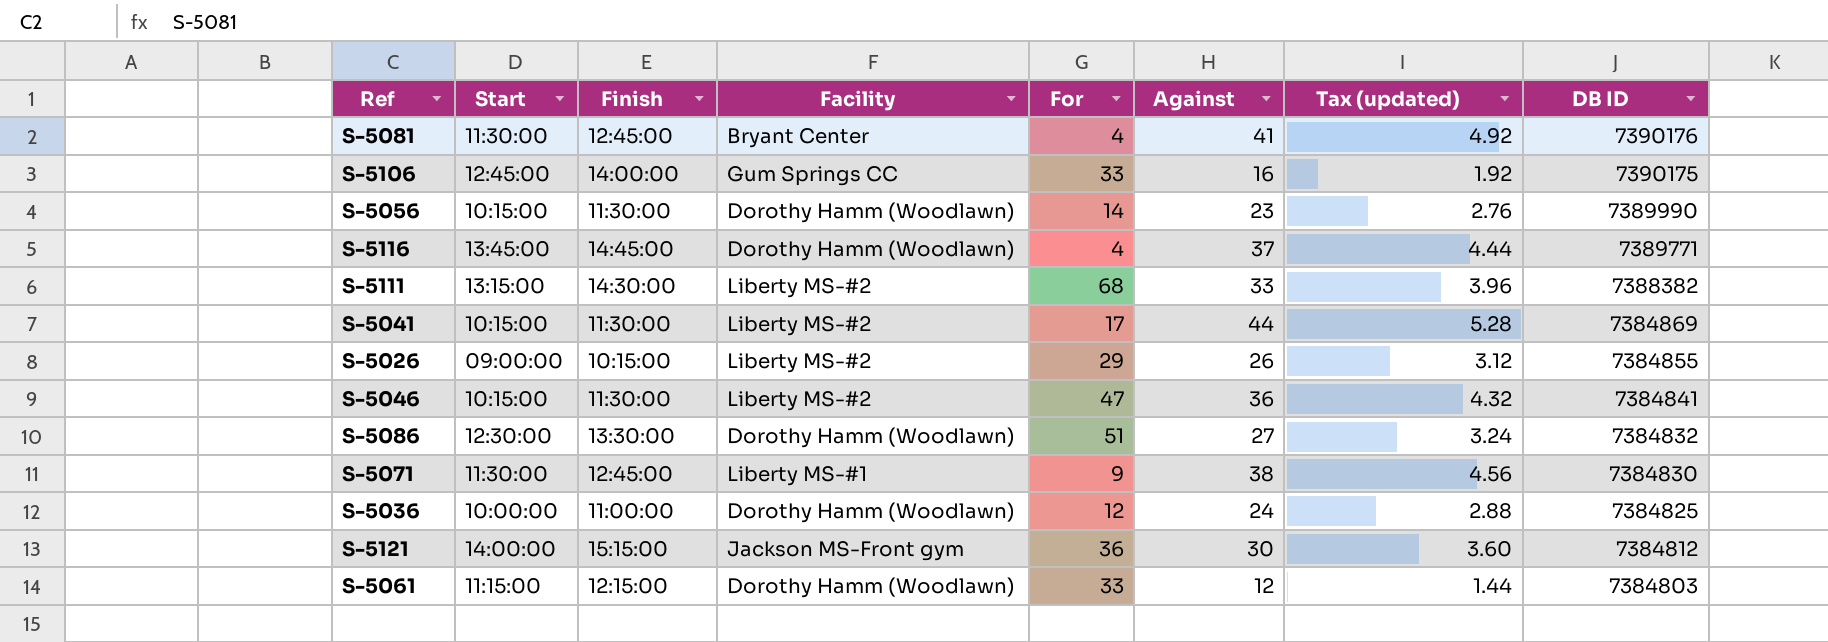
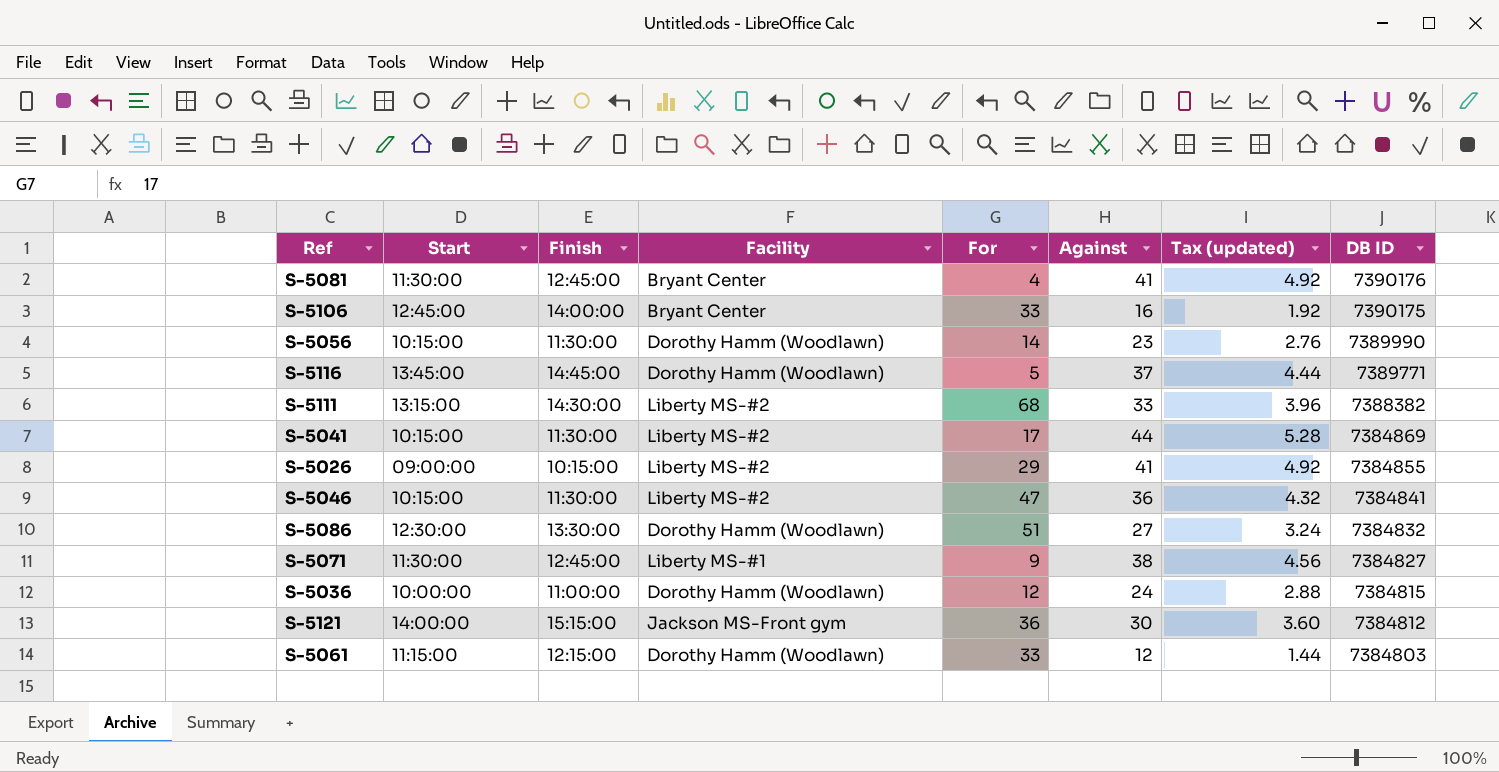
S-5106 | Facility: Gum Springs CC -> Bryant Center
S-5116 | For: 4 -> 5
S-5026 | Against: 26 -> 41
S-5026 | Tax (updated): 3.12 -> 4.92
S-5071 | DB ID: 7384830 -> 7384827
S-5036 | DB ID: 7384825 -> 7384815

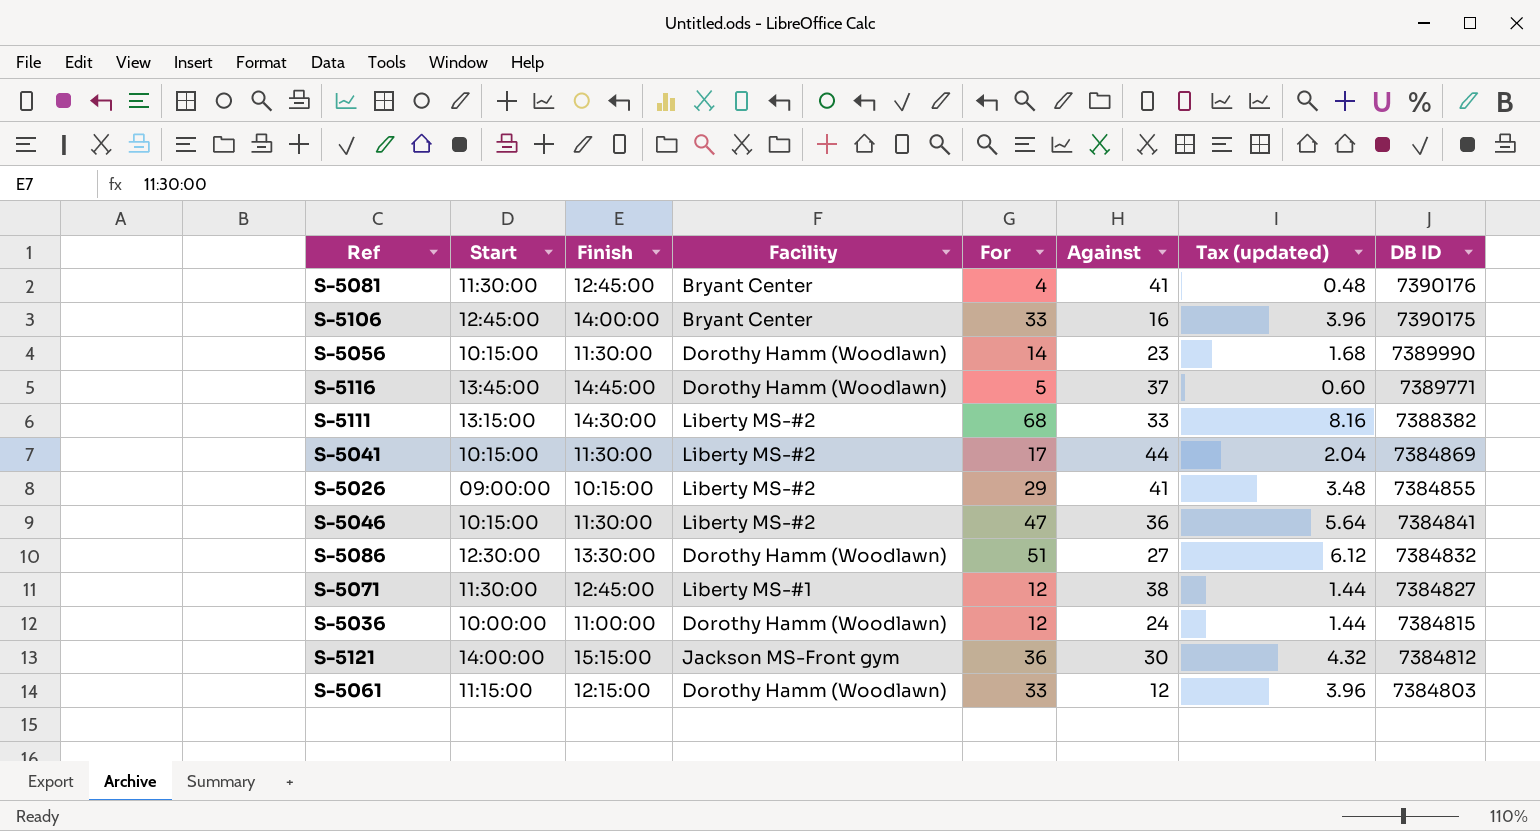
column Tax (updated) | formula: [Against] * 0.12 -> [For] * 0.12
S-5071 | For: 9 -> 12

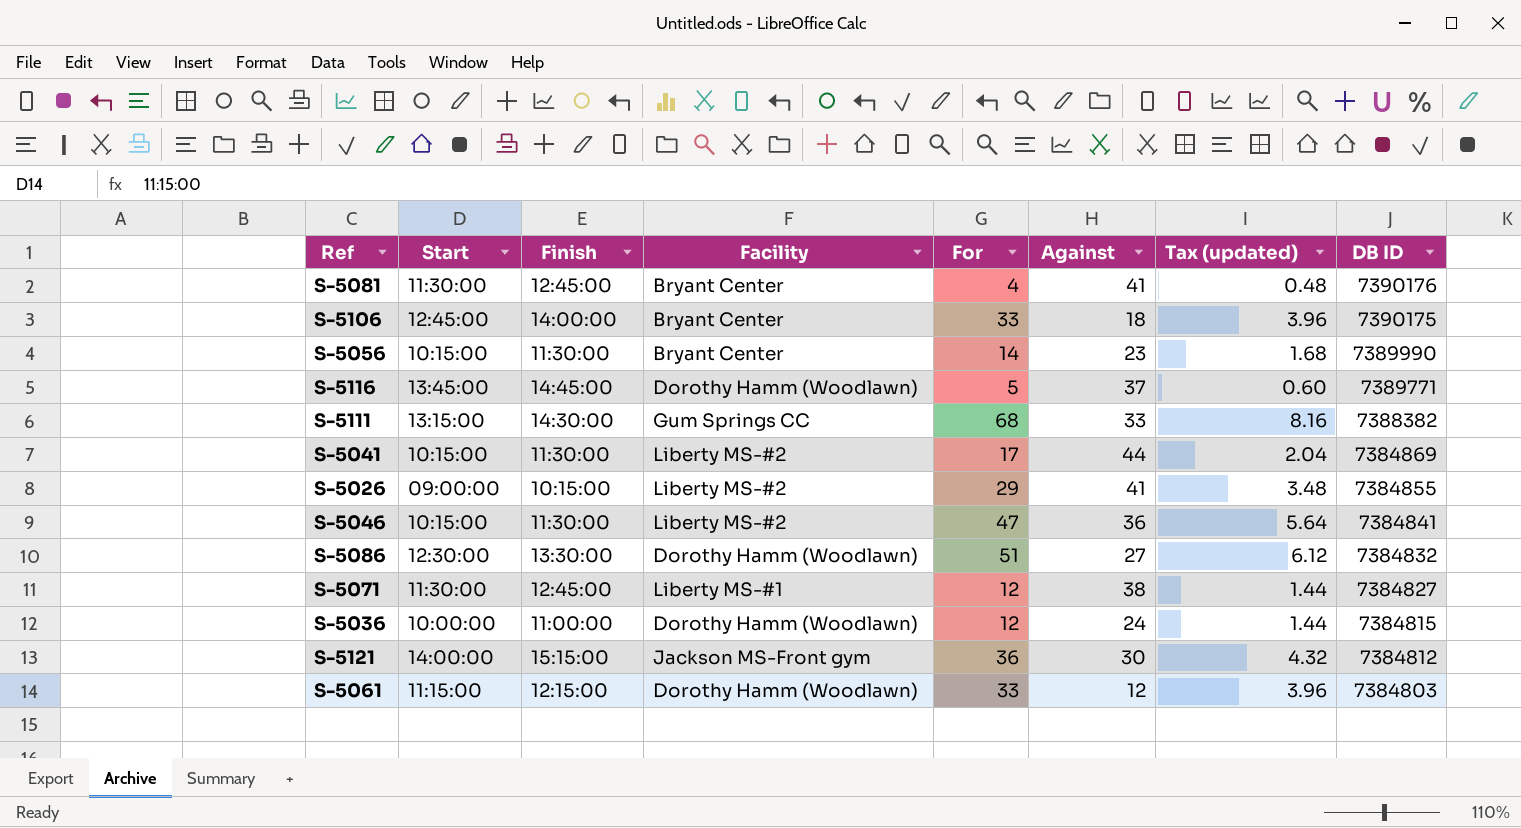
S-5106 | Against: 16 -> 18
S-5056 | Facility: Dorothy Hamm (Woodlawn) -> Bryant Center
S-5111 | Facility: Liberty MS-#2 -> Gum Springs CC

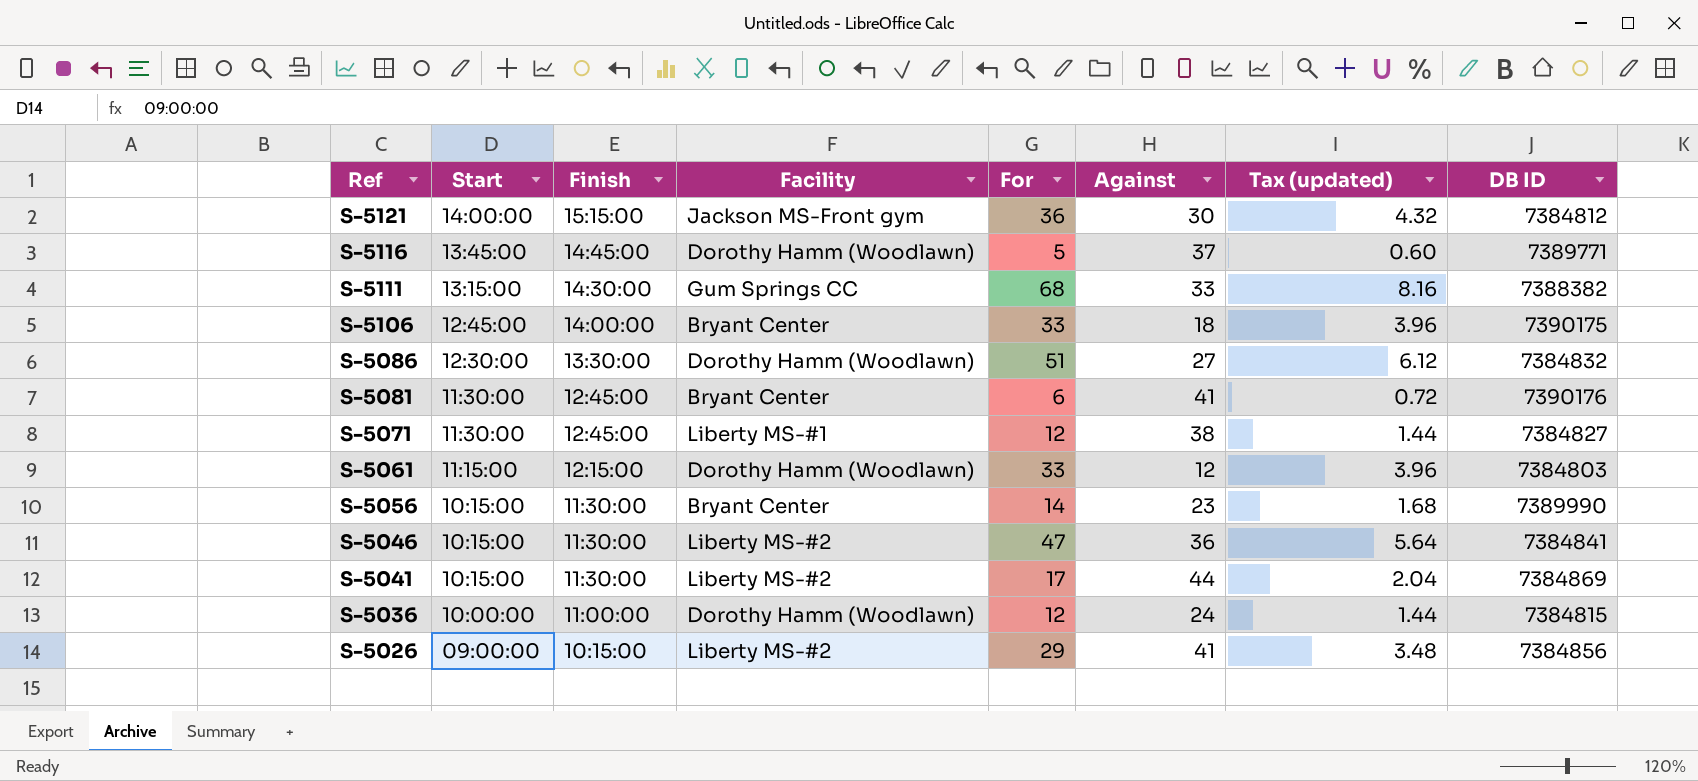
row order: DB ID descending -> Ref descending
S-5081 | For: 4 -> 6
S-5081 | Tax (updated): 0.48 -> 0.72
S-5026 | DB ID: 7384855 -> 7384856

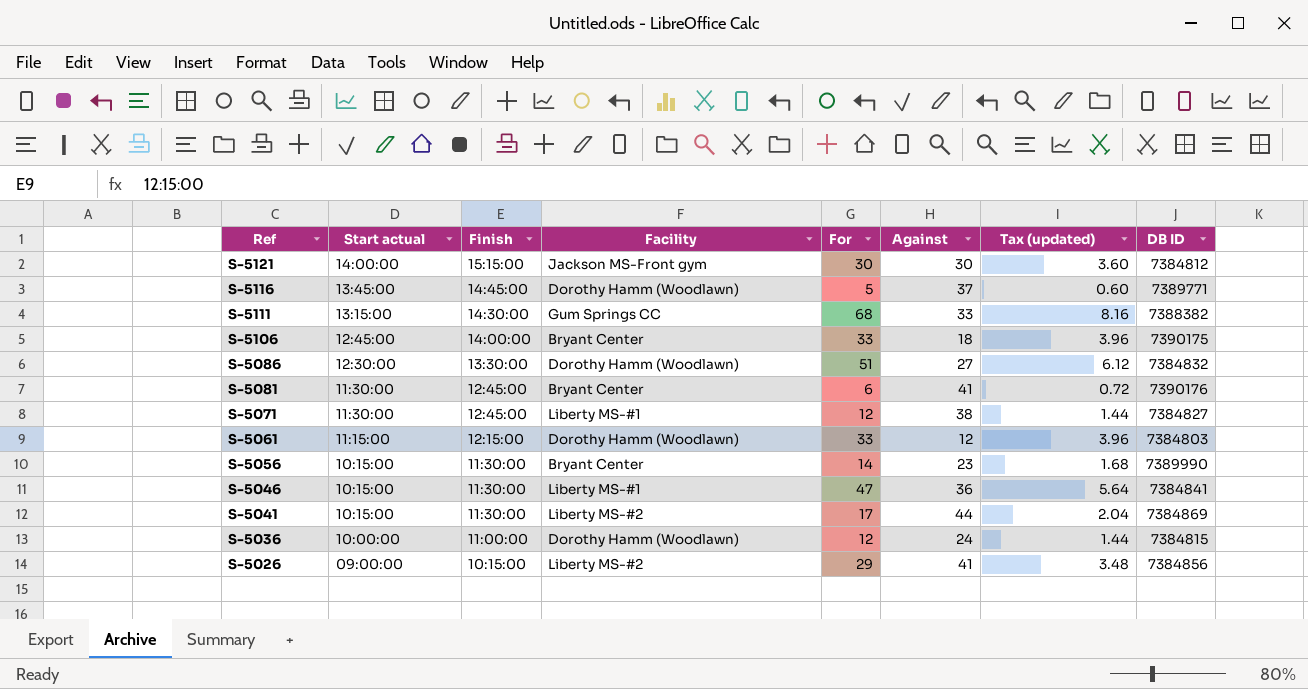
column name: Start -> Start actual
S-5121 | For: 36 -> 30
S-5121 | Tax (updated): 4.32 -> 3.60
S-5046 | Facility: Liberty MS-#2 -> Liberty MS-#1

